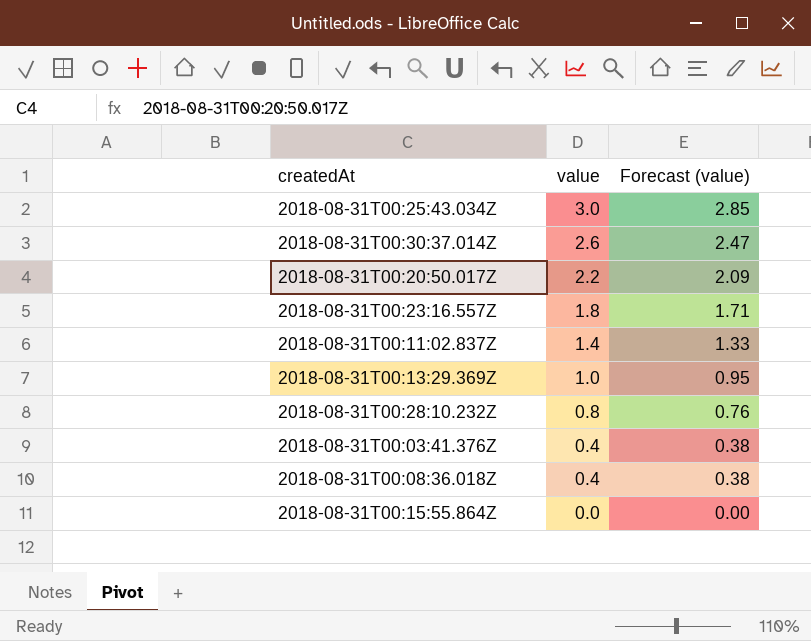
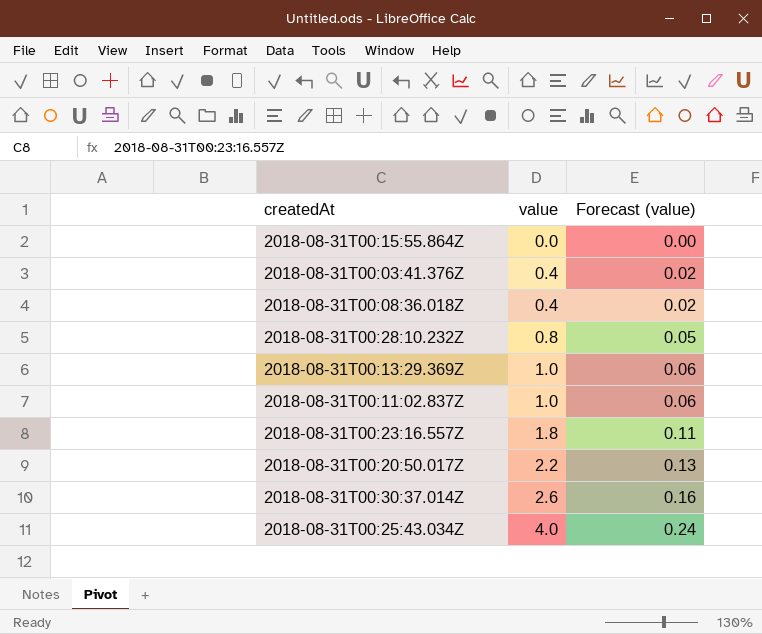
row order: value descending -> value ascending
column Forecast (value) | formula: [value] * 0.95 -> [value] * 0.06
2018-08-31T00:11:02.837Z | value: 1.4 -> 1.0
2018-08-31T00:25:43.034Z | value: 3.0 -> 4.0

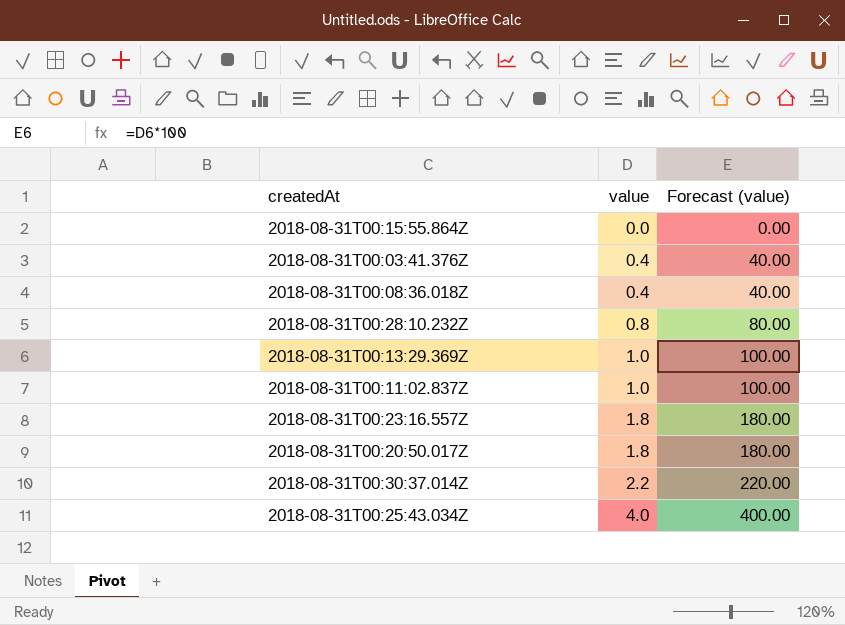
column Forecast (value) | formula: [value] * 0.06 -> [value] * 100
2018-08-31T00:20:50.017Z | value: 2.2 -> 1.8
2018-08-31T00:30:37.014Z | value: 2.6 -> 2.2

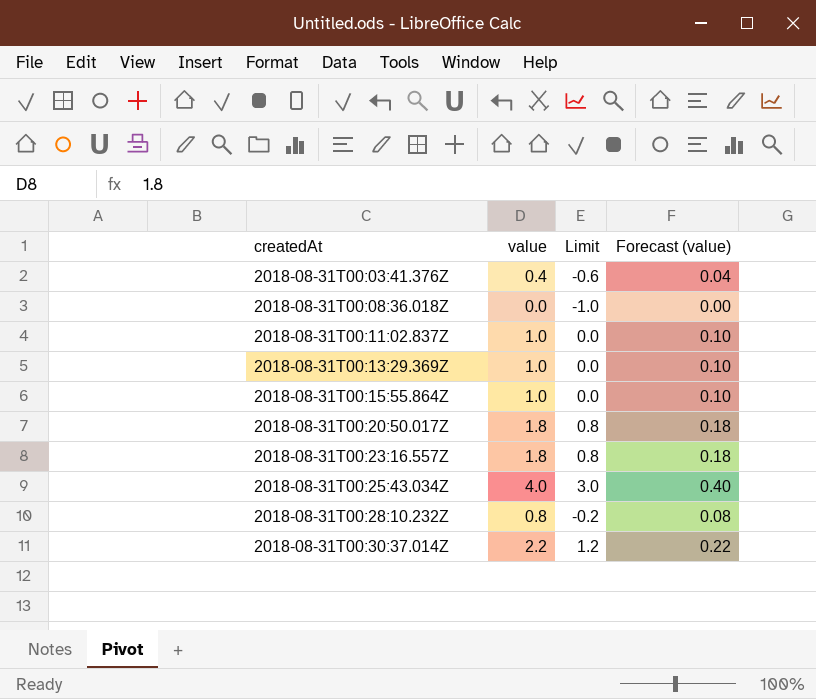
row order: value ascending -> createdAt ascending
column Limit | formula: none -> [value] - 1
column Forecast (value) | formula: [value] * 100 -> [value] * 0.1
2018-08-31T00:08:36.018Z | value: 0.4 -> 0.0
2018-08-31T00:15:55.864Z | value: 0.0 -> 1.0

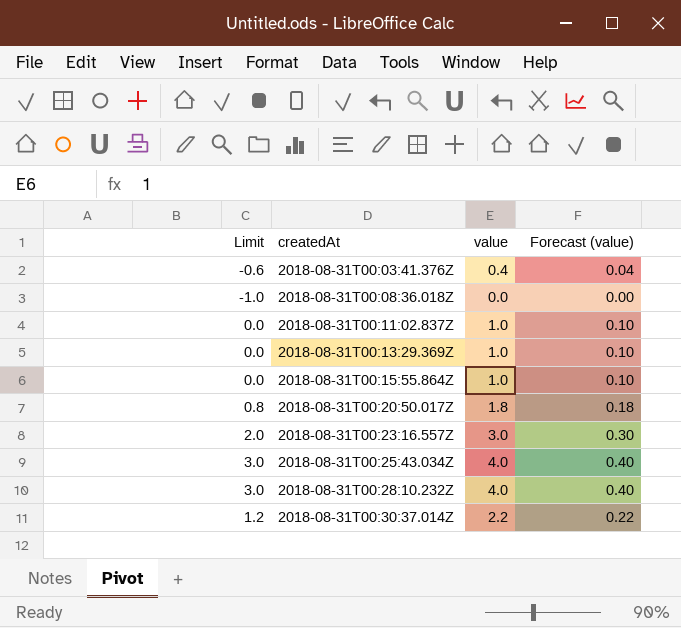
column Limit | position: 3 -> 1
2018-08-31T00:23:16.557Z | Limit: 0.8 -> 2.0
2018-08-31T00:23:16.557Z | value: 1.8 -> 3.0
2018-08-31T00:23:16.557Z | Forecast (value): 0.18 -> 0.30
2018-08-31T00:28:10.232Z | Limit: -0.2 -> 3.0
2018-08-31T00:28:10.232Z | value: 0.8 -> 4.0
2018-08-31T00:28:10.232Z | Forecast (value): 0.08 -> 0.40

